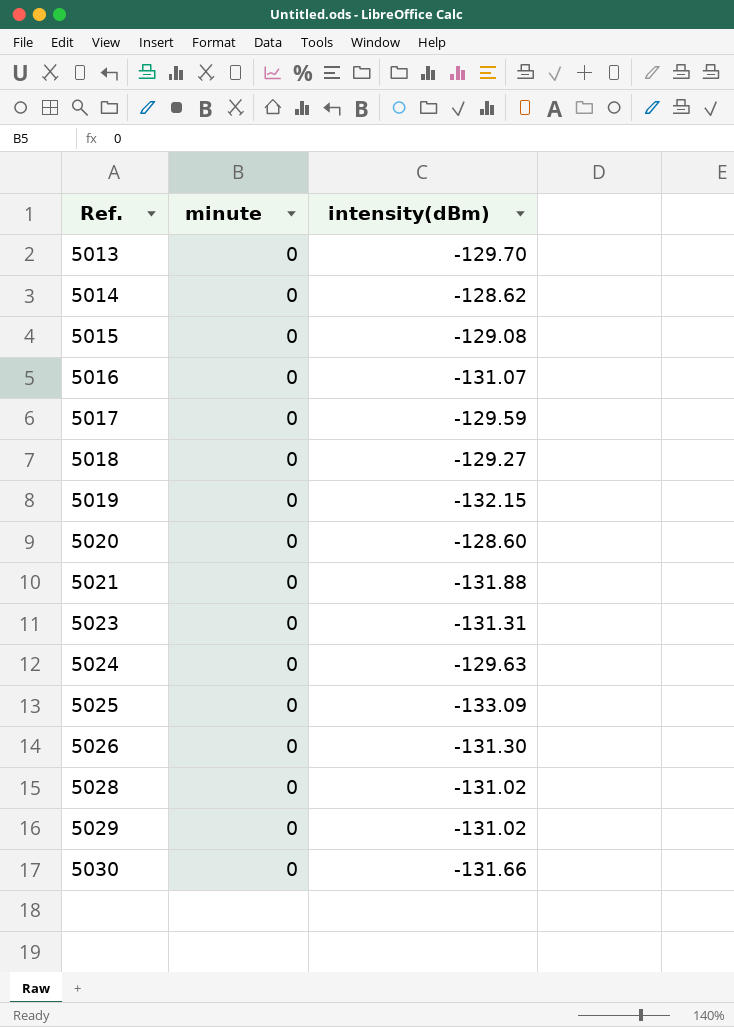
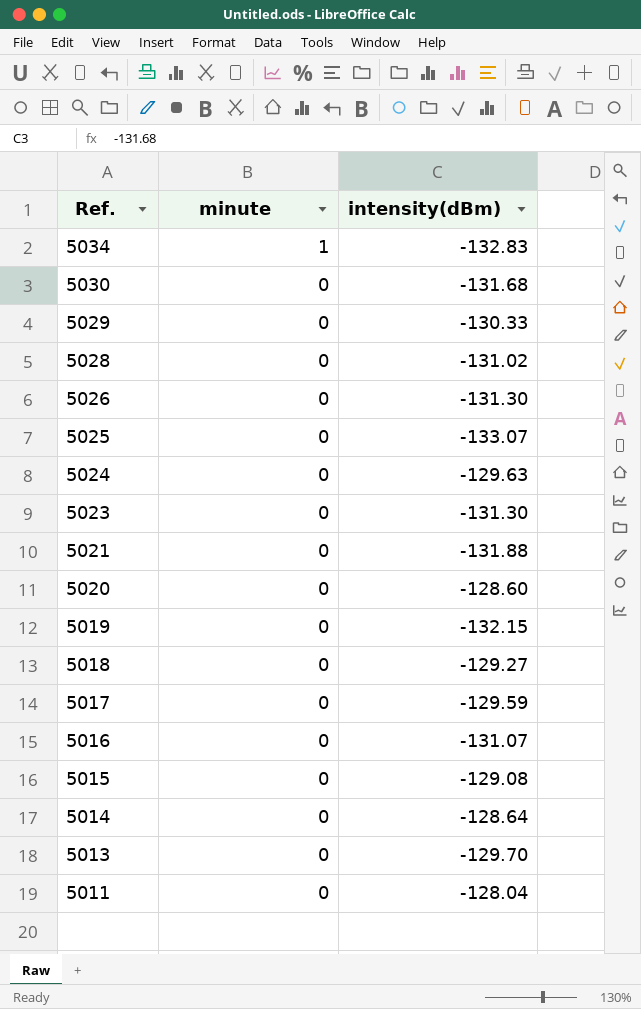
row order: Ref. ascending -> Ref. descending
row 5034: none -> 1 | -132.83
5030 | intensity(dBm): -131.66 -> -131.68
5029 | intensity(dBm): -131.02 -> -130.33
5025 | intensity(dBm): -133.09 -> -133.07
5023 | intensity(dBm): -131.31 -> -131.30
5014 | intensity(dBm): -128.62 -> -128.64
row 5011: none -> 0 | -128.04

